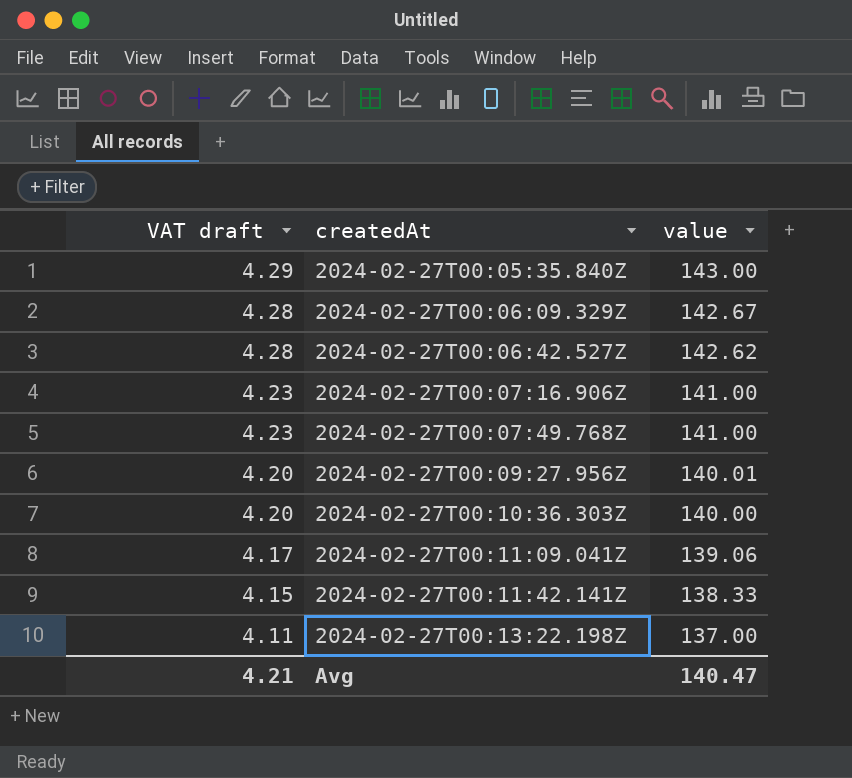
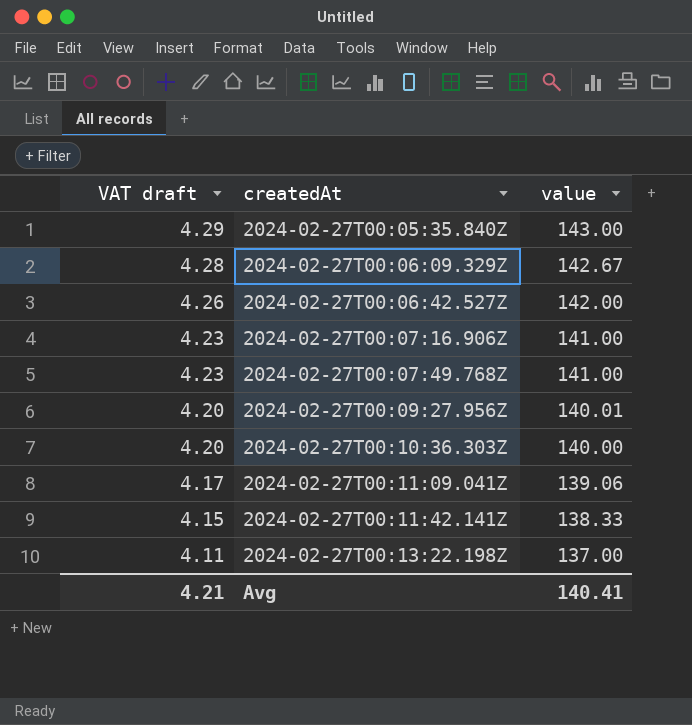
2024-02-27T00:06:42.527Z | VAT draft: 4.28 -> 4.26
2024-02-27T00:06:42.527Z | value: 142.62 -> 142.00
Avg | value: 140.47 -> 140.41

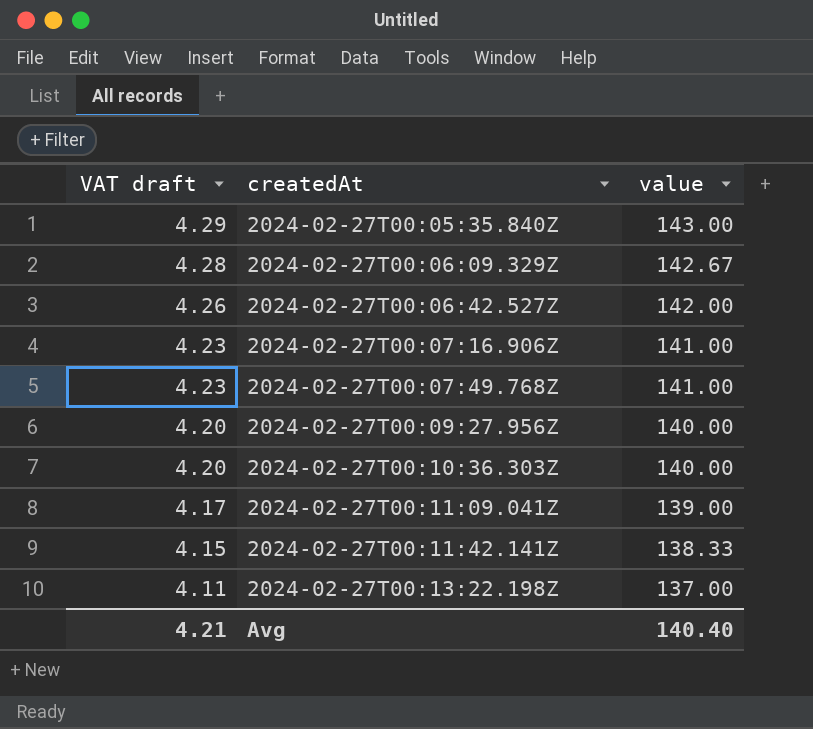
2024-02-27T00:09:27.956Z | value: 140.01 -> 140.00
2024-02-27T00:11:09.041Z | value: 139.06 -> 139.00
Avg | value: 140.41 -> 140.40

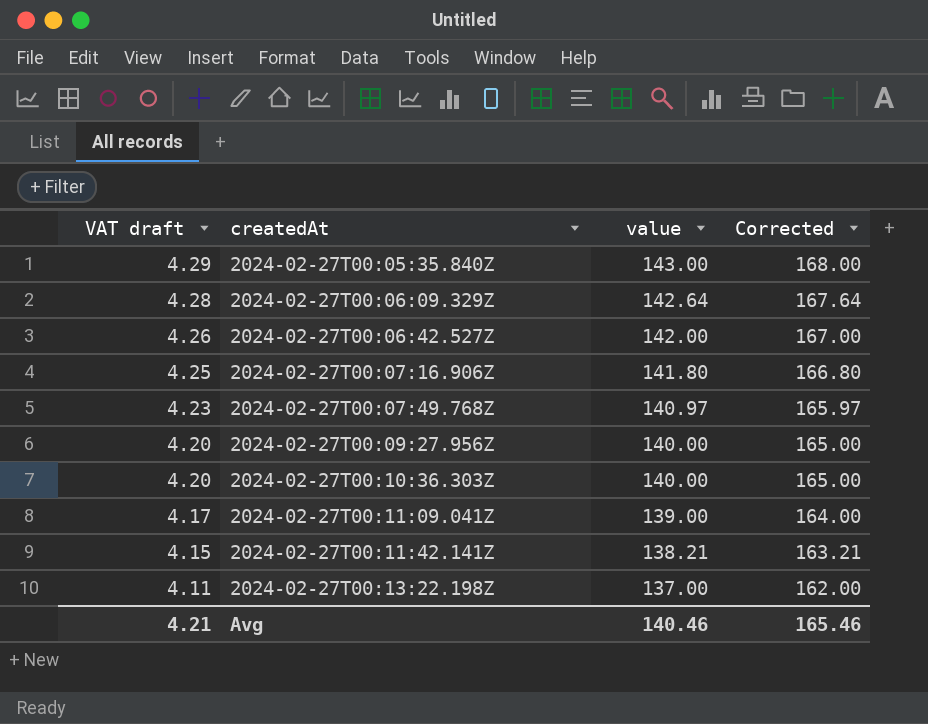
column Corrected | formula: none -> [value] + 25
2024-02-27T00:06:09.329Z | value: 142.67 -> 142.64
2024-02-27T00:07:16.906Z | VAT draft: 4.23 -> 4.25
2024-02-27T00:07:16.906Z | value: 141.00 -> 141.80
2024-02-27T00:07:49.768Z | value: 141.00 -> 140.97
2024-02-27T00:11:42.141Z | value: 138.33 -> 138.21
Avg | value: 140.40 -> 140.46

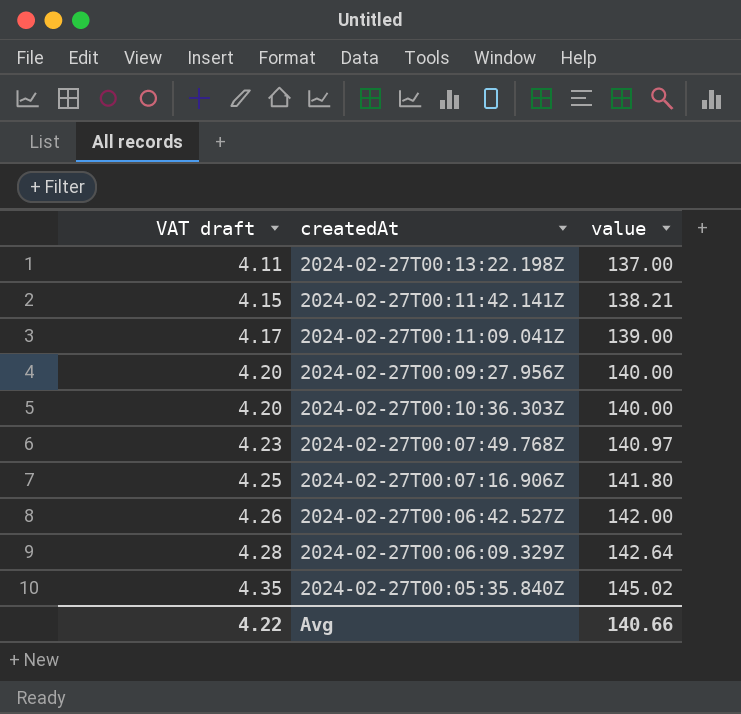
row order: VAT draft descending -> VAT draft ascending
column Corrected | formula: [value] + 25 -> none
2024-02-27T00:05:35.840Z | VAT draft: 4.29 -> 4.35
2024-02-27T00:05:35.840Z | value: 143.00 -> 145.02
Avg | VAT draft: 4.21 -> 4.22
Avg | value: 140.46 -> 140.66

